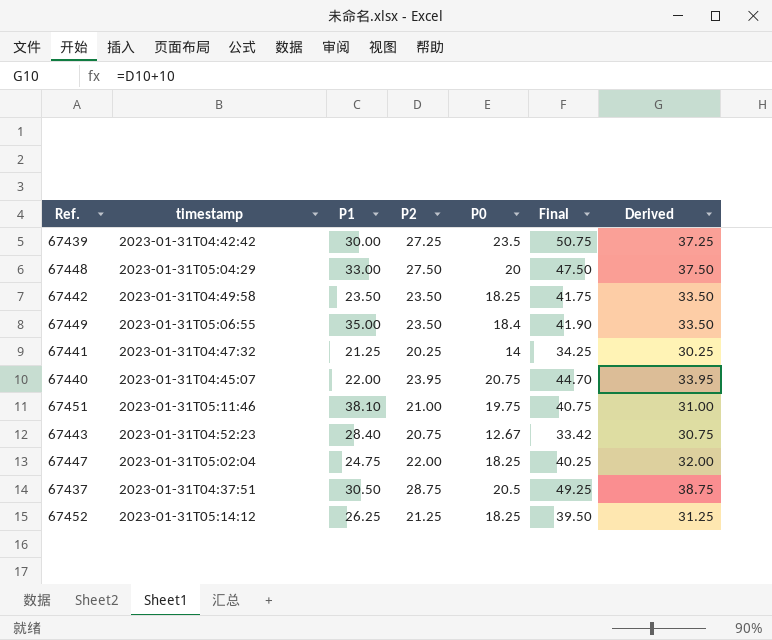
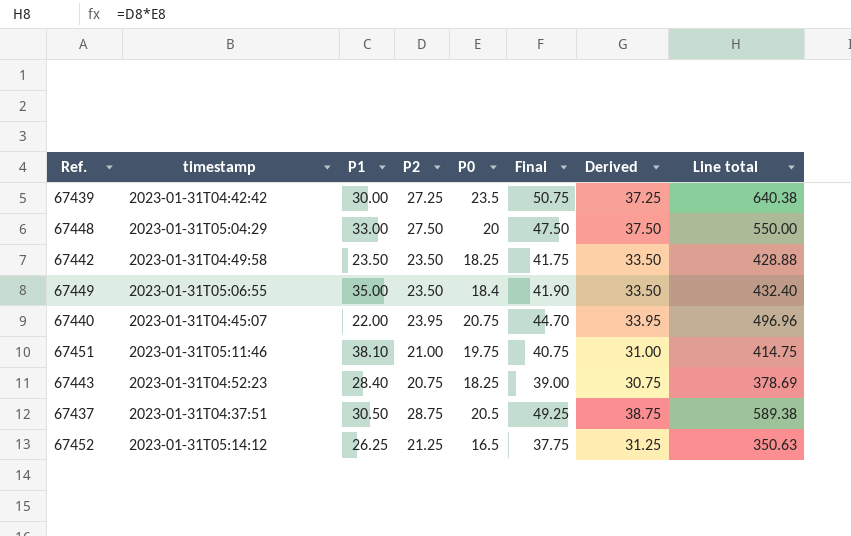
column Line total | formula: none -> [P2] * [P0]
row 67441: 2023-01-31T04:47:32 | 21.25 | 20.25 | 14 | 34.25 | 30.25 -> none
row 67447: 2023-01-31T05:02:04 | 24.75 | 22.00 | 18.25 | 40.25 | 32.00 -> none
67443 | P0: 12.67 -> 18.25
67443 | Final: 33.42 -> 39.00
67452 | P0: 18.25 -> 16.5
67452 | Final: 39.50 -> 37.75

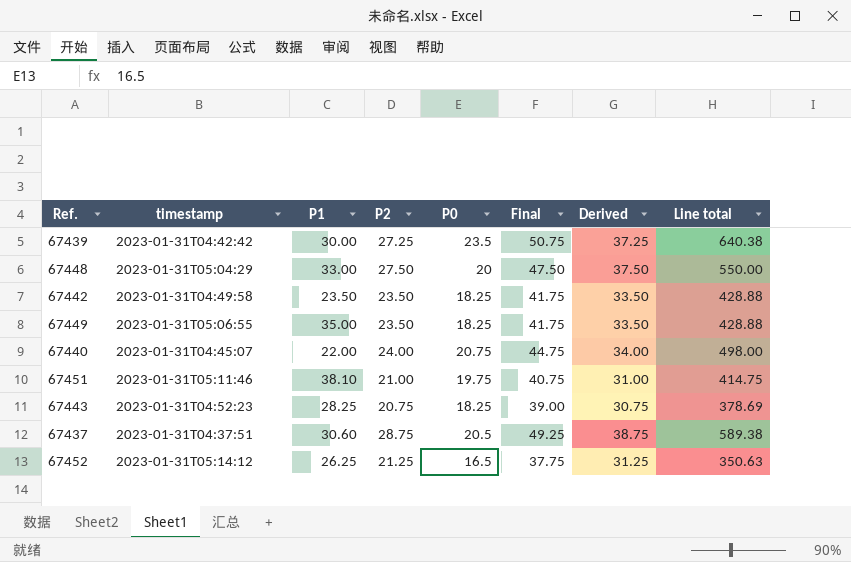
67449 | P0: 18.4 -> 18.25
67449 | Final: 41.90 -> 41.75
67449 | Line total: 432.40 -> 428.88
67440 | P2: 23.95 -> 24.00
67440 | Final: 44.70 -> 44.75
67440 | Derived: 33.95 -> 34.00
67440 | Line total: 496.96 -> 498.00
67443 | P1: 28.40 -> 28.25
67437 | P1: 30.50 -> 30.60

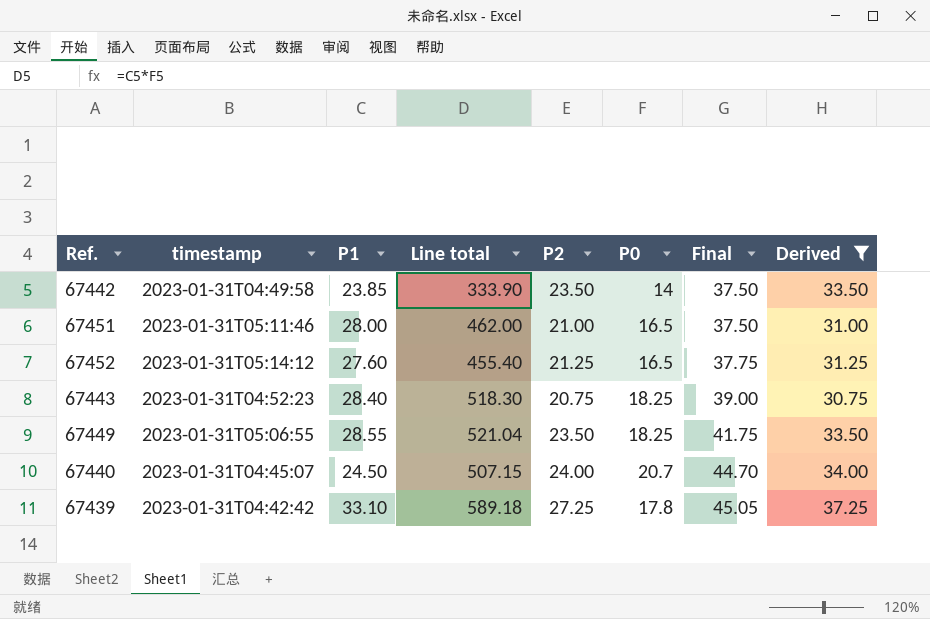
filter: none -> Derived <= 37.25
row order: none -> Final ascending
column Line total | formula: [P2] * [P0] -> [P1] * [P0]
column Line total | position: 8 -> 4
67442 | P1: 23.50 -> 23.85
67442 | P0: 18.25 -> 14
67442 | Final: 41.75 -> 37.50
67451 | P1: 38.10 -> 28.00
67451 | P0: 19.75 -> 16.5
67451 | Final: 40.75 -> 37.50
67452 | P1: 26.25 -> 27.60
67443 | P1: 28.25 -> 28.40
67449 | P1: 35.00 -> 28.55
67440 | P1: 22.00 -> 24.50
67440 | P0: 20.75 -> 20.7
67440 | Final: 44.75 -> 44.70
67439 | P1: 30.00 -> 33.10
67439 | P0: 23.5 -> 17.8
67439 | Final: 50.75 -> 45.05

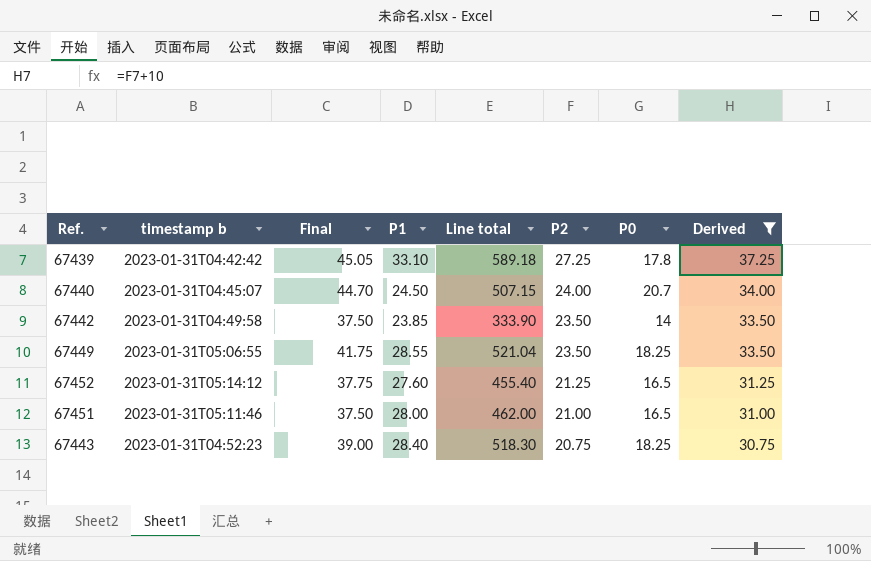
row order: Final ascending -> P2 descending
column name: timestamp -> timestamp b
column Final | position: 7 -> 3

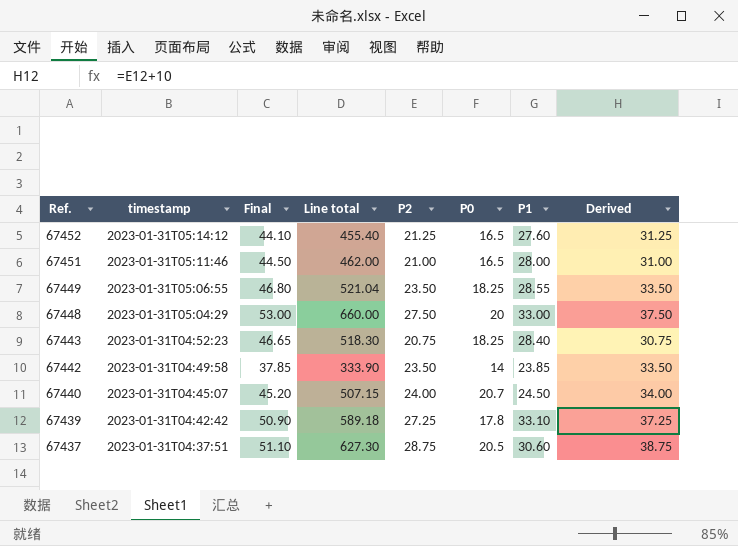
filter: Derived <= 37.25 -> none
row order: P2 descending -> Ref. descending
column name: timestamp b -> timestamp
column Final | formula: [P2] + [P0] -> [P0] + [P1]
column P1 | position: 4 -> 7

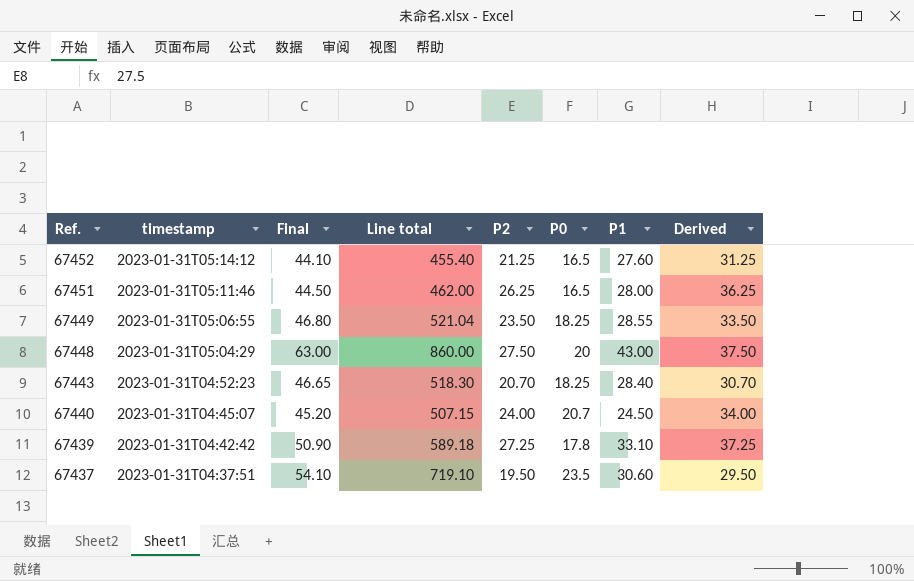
row 67442: 2023-01-31T04:49:58 | 37.85 | 333.90 | 23.50 | 14 | 23.85 | 33.50 -> none
67451 | P2: 21.00 -> 26.25
67451 | Derived: 31.00 -> 36.25
67448 | Final: 53.00 -> 63.00
67448 | Line total: 660.00 -> 860.00
67448 | P1: 33.00 -> 43.00
67443 | P2: 20.75 -> 20.70
67443 | Derived: 30.75 -> 30.70
67437 | Final: 51.10 -> 54.10
67437 | Line total: 627.30 -> 719.10
67437 | P2: 28.75 -> 19.50
67437 | P0: 20.5 -> 23.5
67437 | Derived: 38.75 -> 29.50

